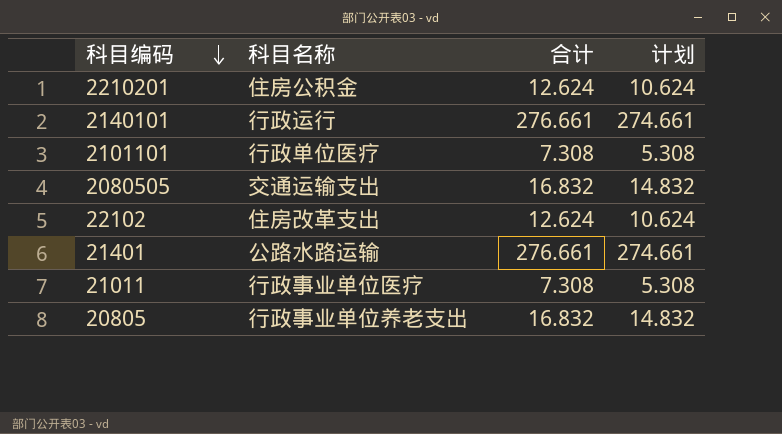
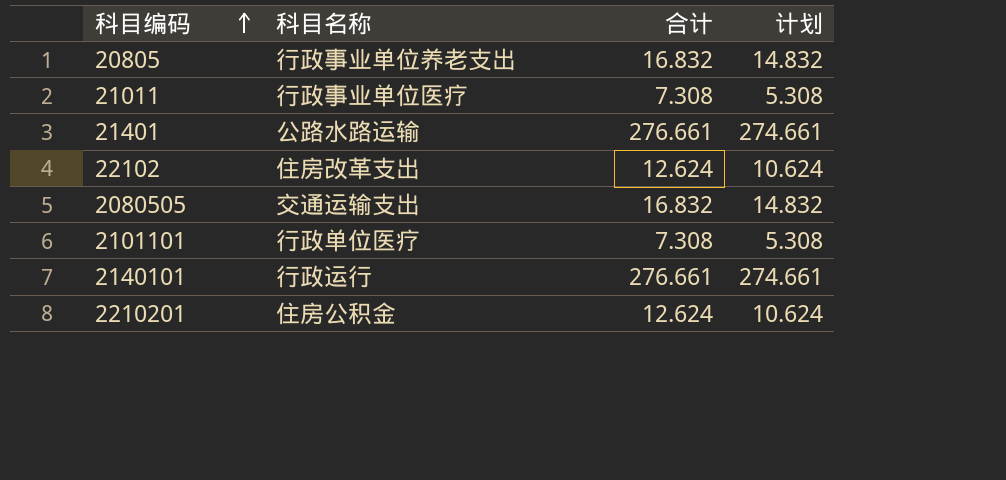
row order: 科目编码 descending -> 科目编码 ascending

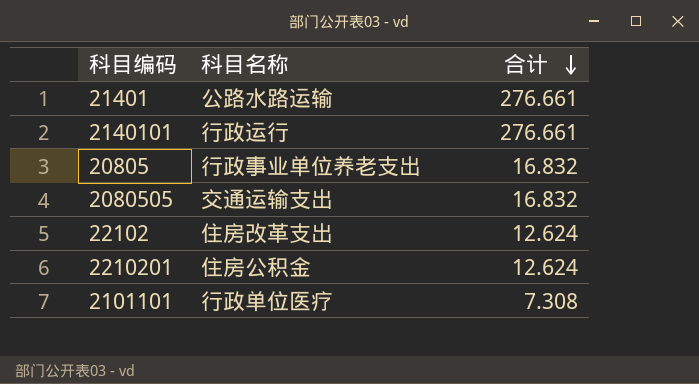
row order: 科目编码 ascending -> 合计 descending
column 计划 | formula: [合计] - 2 -> none
row 21011: 行政事业单位医疗 | 7.308 | 5.308 -> none

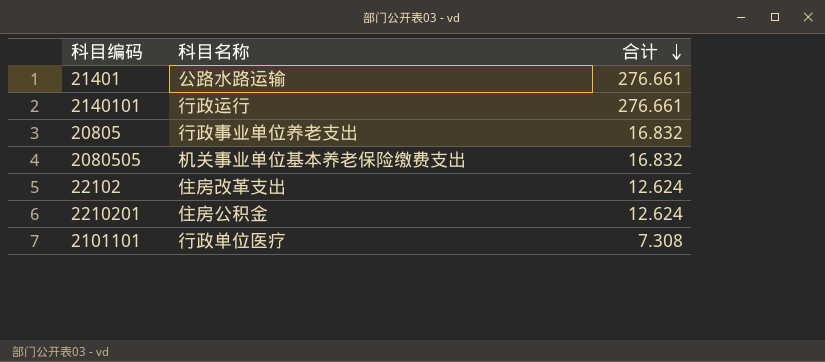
2080505 | 科目名称: 交通运输支出 -> 机关事业单位基本养老保险缴费支出

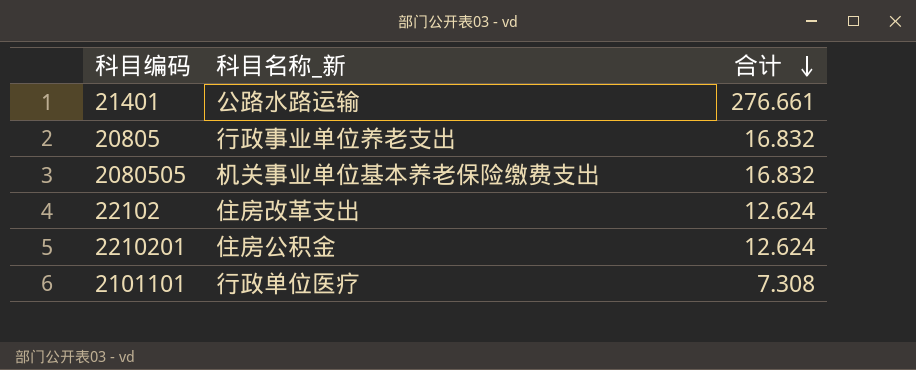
column name: 科目名称 -> 科目名称_新
row 2140101: 行政运行 | 276.661 -> none

